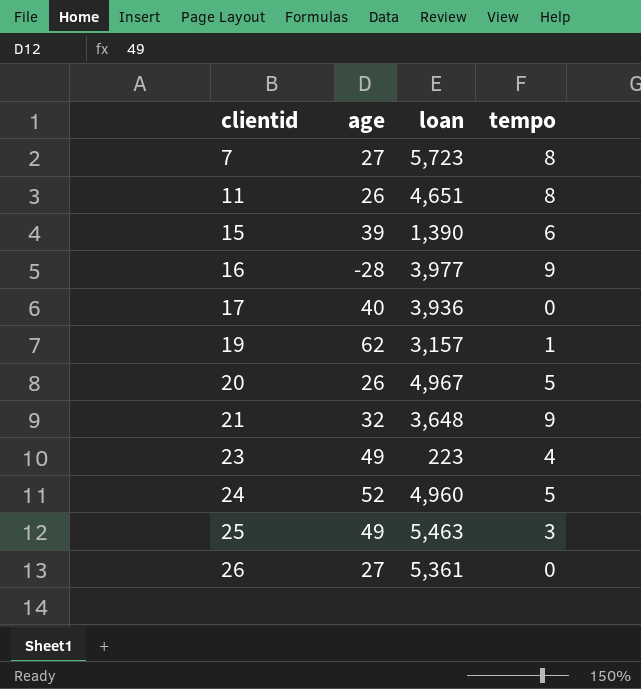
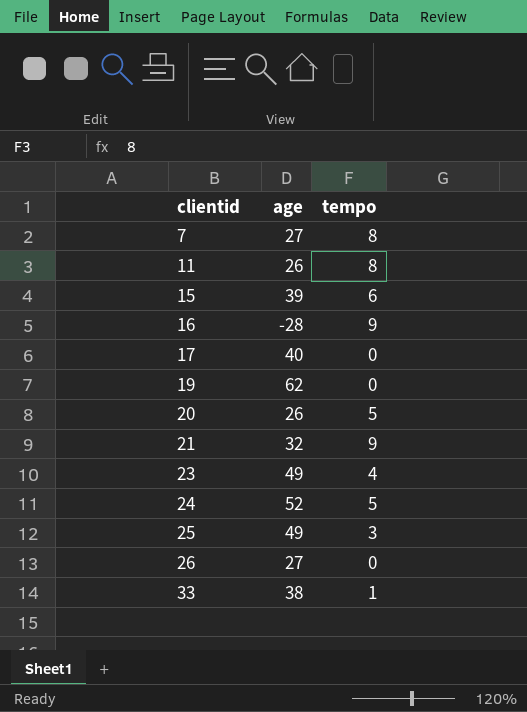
column loan | position: 3 -> none
19 | tempo: 1 -> 0
row 33: none -> 38 | 1

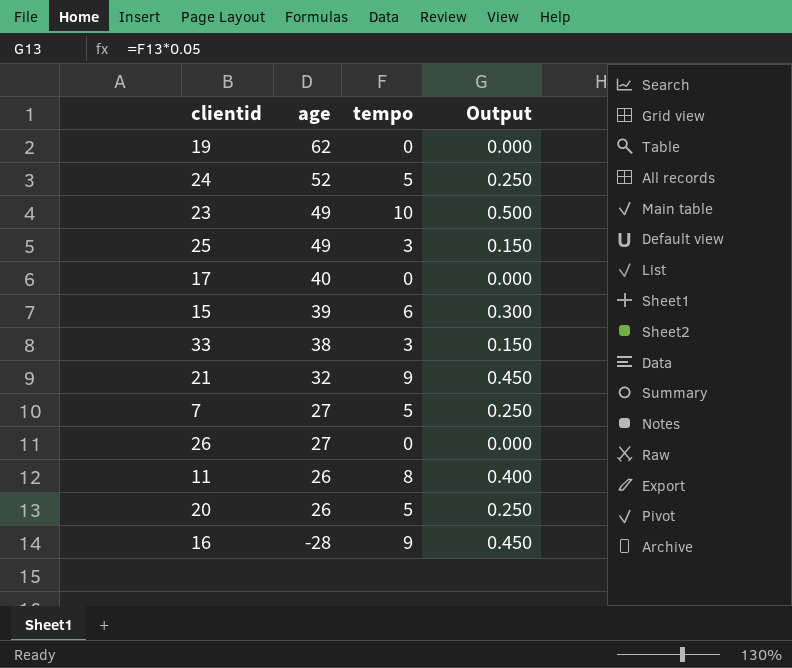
row order: clientid ascending -> age descending
column Output | formula: none -> [tempo] * 0.05
23 | tempo: 4 -> 10
33 | tempo: 1 -> 3
7 | tempo: 8 -> 5

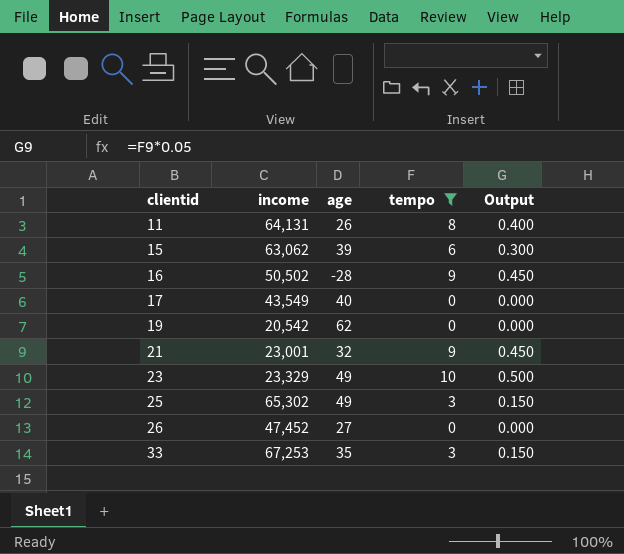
filter: none -> tempo != 5
row order: age descending -> clientid ascending
column income | position: none -> 2
33 | age: 38 -> 35

